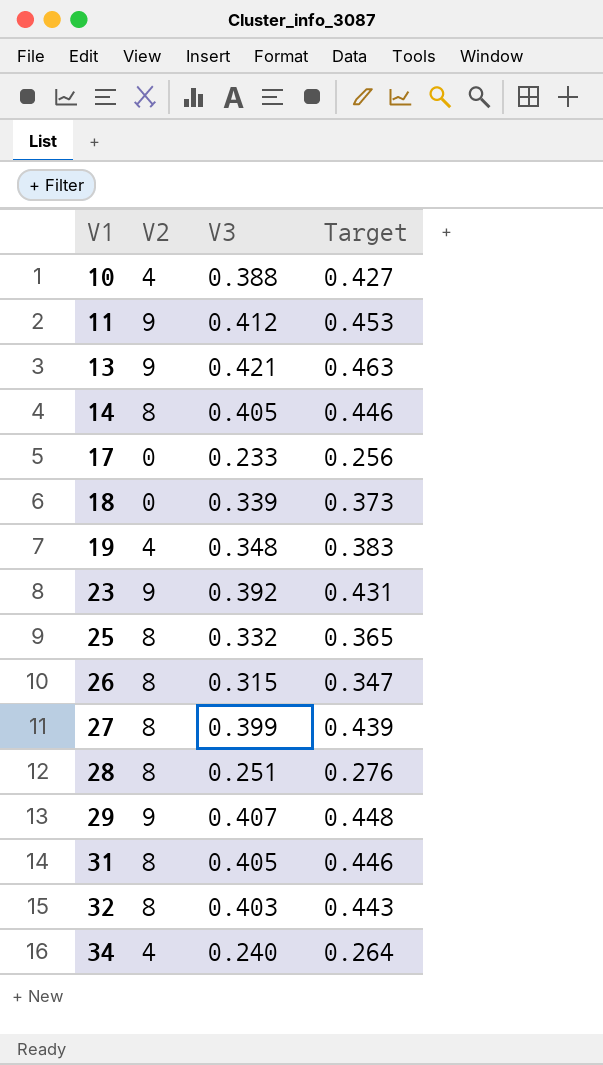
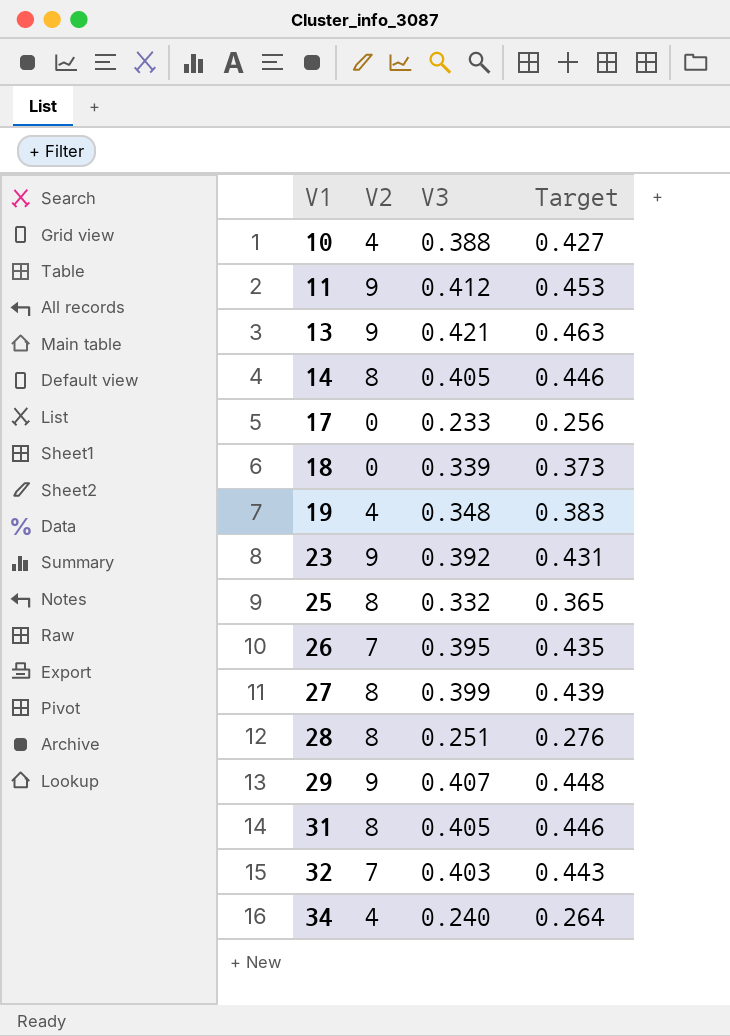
26 | V2: 8 -> 7
26 | V3: 0.315 -> 0.395
26 | Target: 0.347 -> 0.435
32 | V2: 8 -> 7

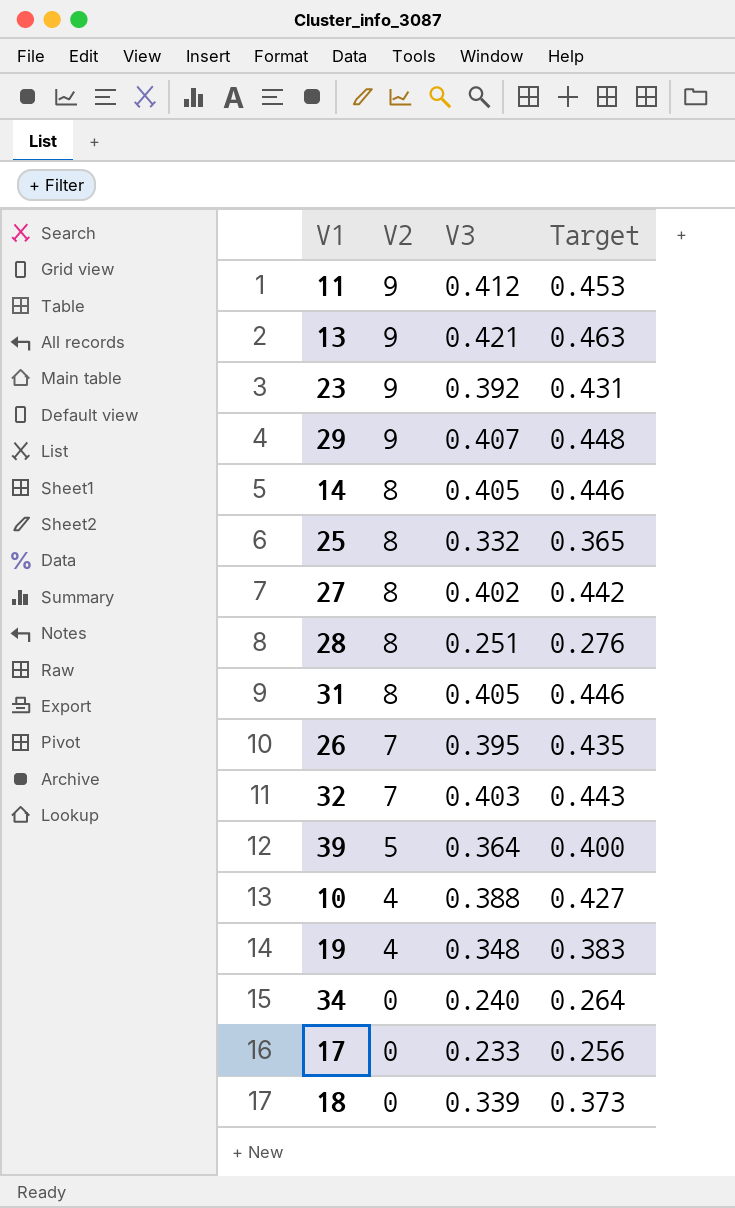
row order: V1 ascending -> V2 descending
27 | V3: 0.399 -> 0.402
27 | Target: 0.439 -> 0.442
row 39: none -> 5 | 0.364 | 0.400
34 | V2: 4 -> 0

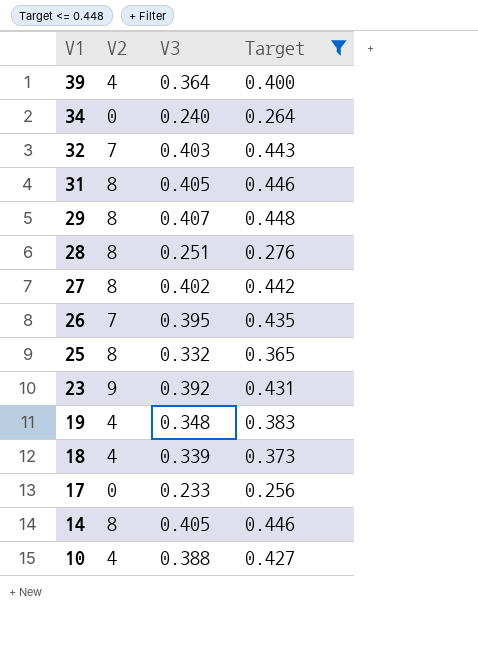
filter: none -> Target <= 0.448
row order: V2 descending -> V1 descending
39 | V2: 5 -> 4
29 | V2: 9 -> 8
18 | V2: 0 -> 4

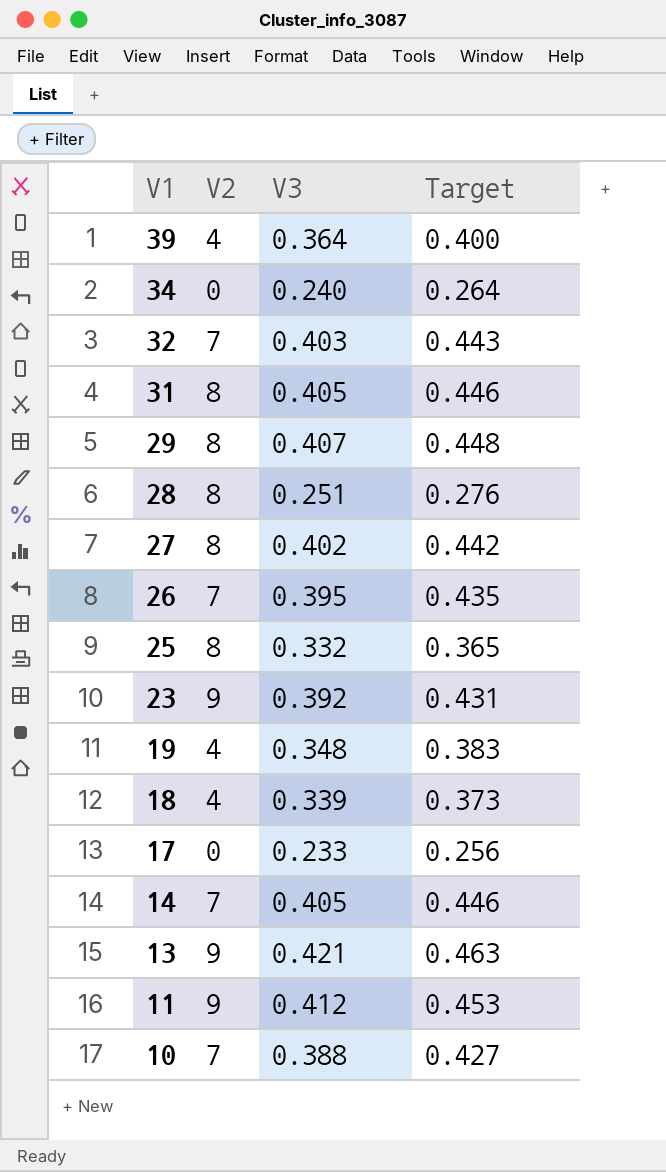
filter: Target <= 0.448 -> none
14 | V2: 8 -> 7
10 | V2: 4 -> 7

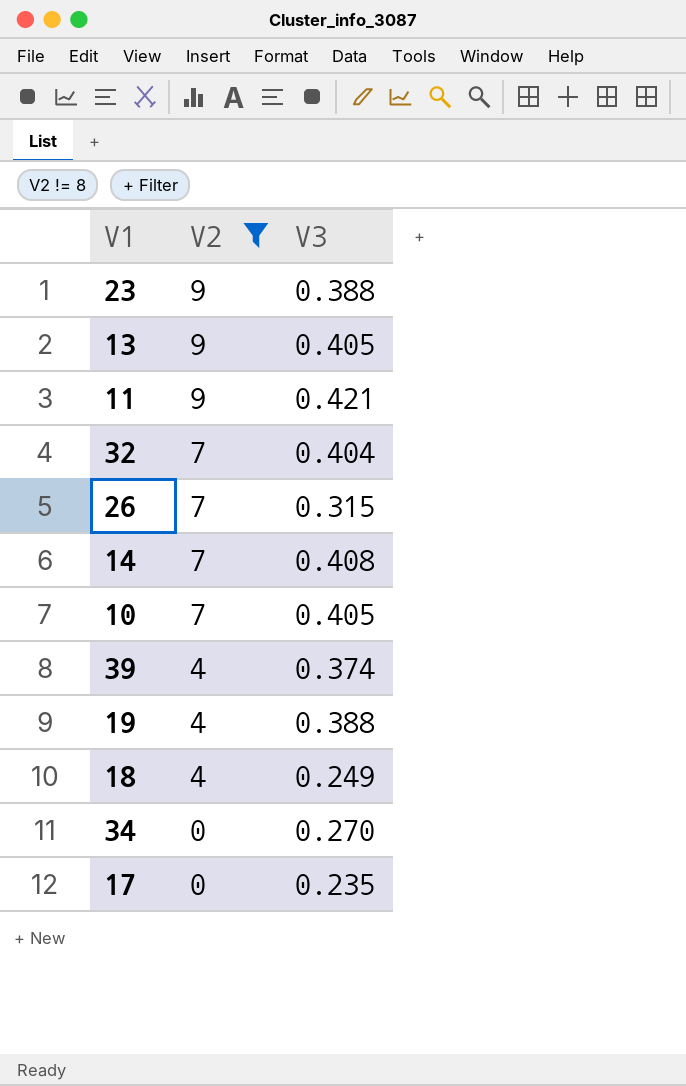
filter: none -> V2 != 8
row order: V1 descending -> V2 descending
column Target | formula: [V3] * 1.1 -> none
23 | V3: 0.392 -> 0.388
13 | V3: 0.421 -> 0.405
11 | V3: 0.412 -> 0.421
32 | V3: 0.403 -> 0.404
26 | V3: 0.395 -> 0.315
14 | V3: 0.405 -> 0.408
10 | V3: 0.388 -> 0.405
39 | V3: 0.364 -> 0.374
19 | V3: 0.348 -> 0.388
18 | V3: 0.339 -> 0.249
34 | V3: 0.240 -> 0.270
17 | V3: 0.233 -> 0.235

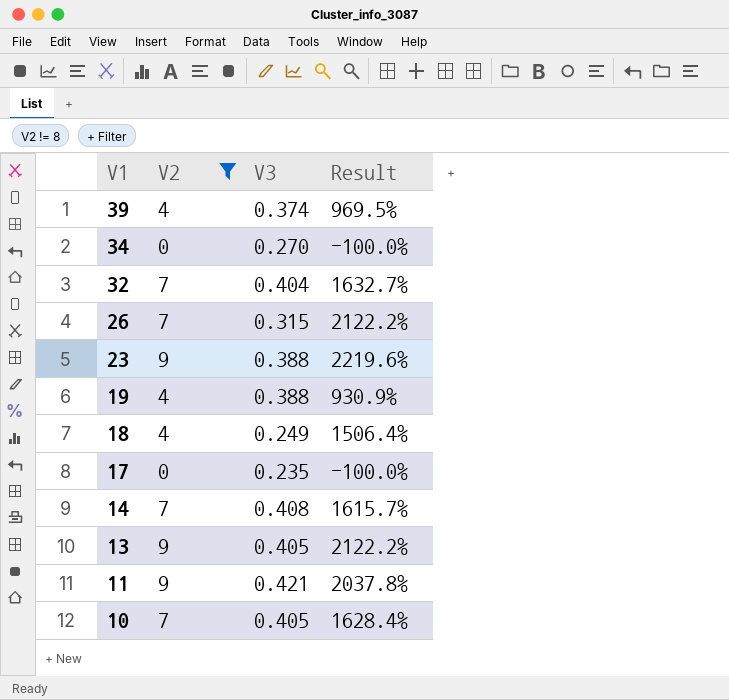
row order: V2 descending -> V1 descending
column Result | formula: none -> ([V2] - [V3]) / [V3]

